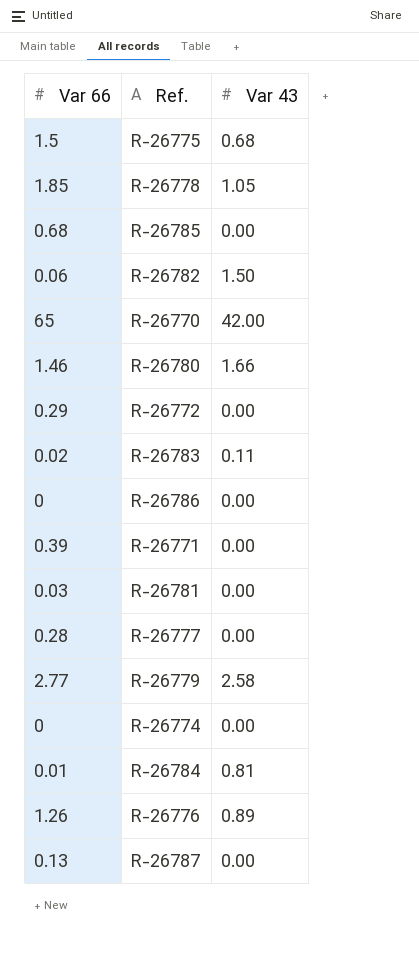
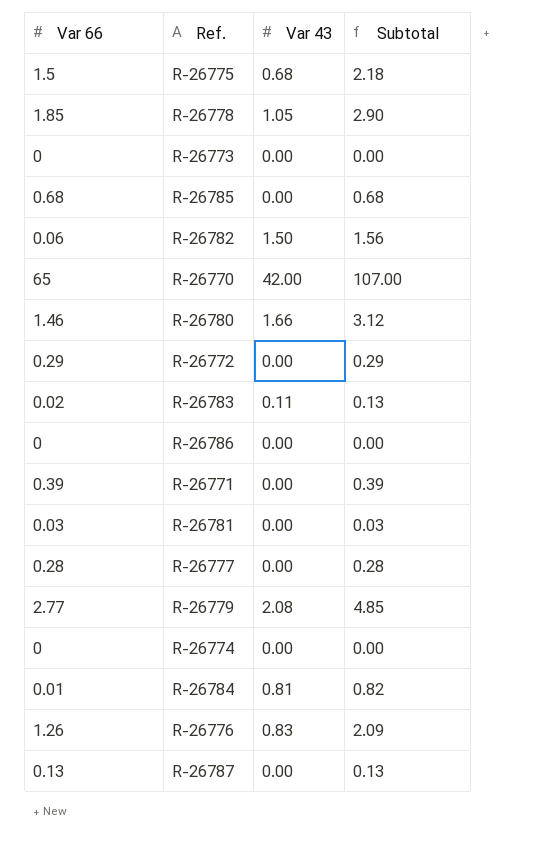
column Subtotal | formula: none -> [Var 66] + [Var 43]
row R-26773: none -> 0 | 0.00 | 0.00
R-26779 | Var 43: 2.58 -> 2.08
R-26776 | Var 43: 0.89 -> 0.83

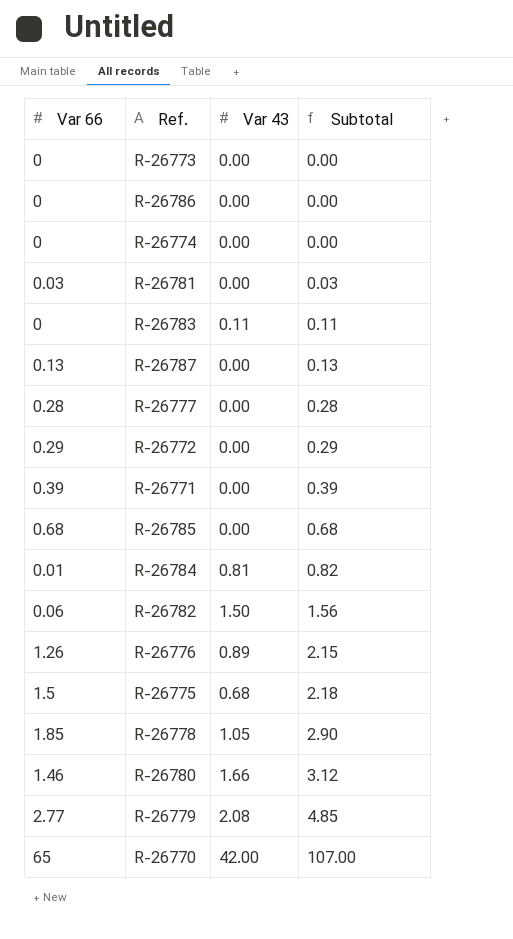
row order: none -> Subtotal ascending
R-26783 | Var 66: 0.02 -> 0
R-26783 | Subtotal: 0.13 -> 0.11
R-26776 | Var 43: 0.83 -> 0.89
R-26776 | Subtotal: 2.09 -> 2.15

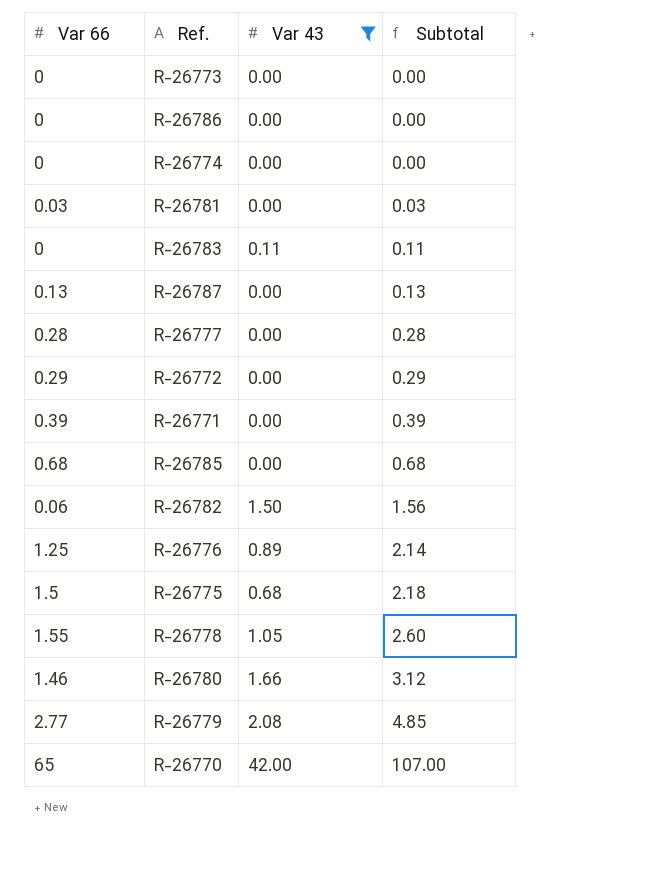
filter: none -> Var 43 != 0.81
R-26776 | Var 66: 1.26 -> 1.25
R-26776 | Subtotal: 2.15 -> 2.14
R-26778 | Var 66: 1.85 -> 1.55
R-26778 | Subtotal: 2.90 -> 2.60

